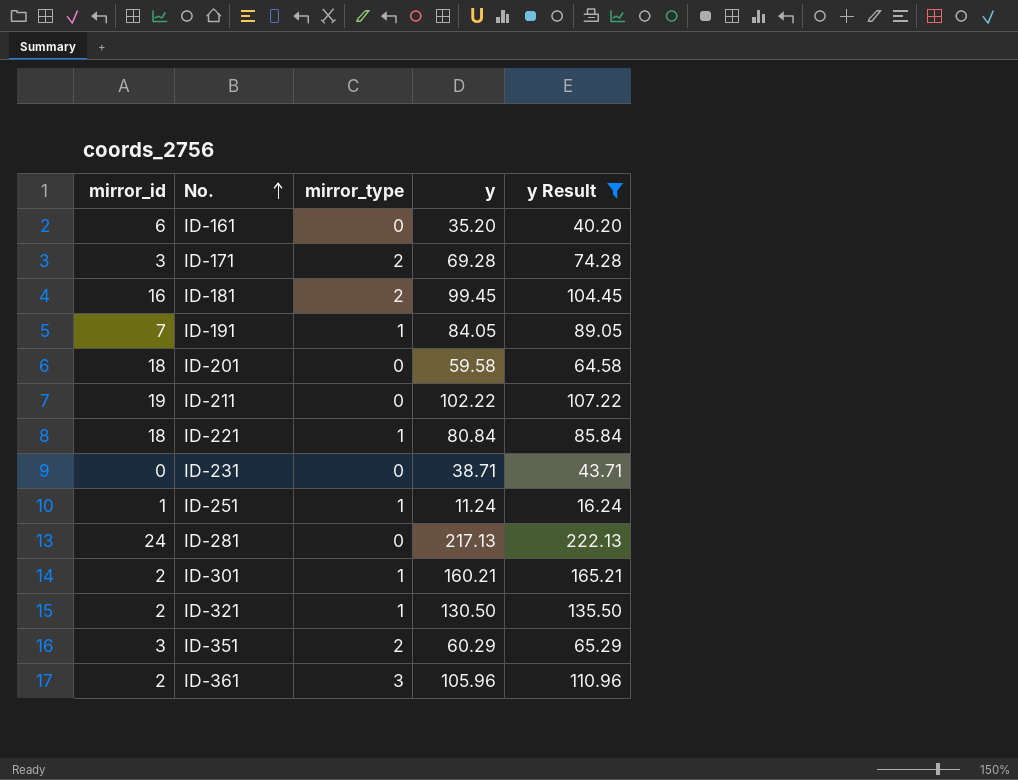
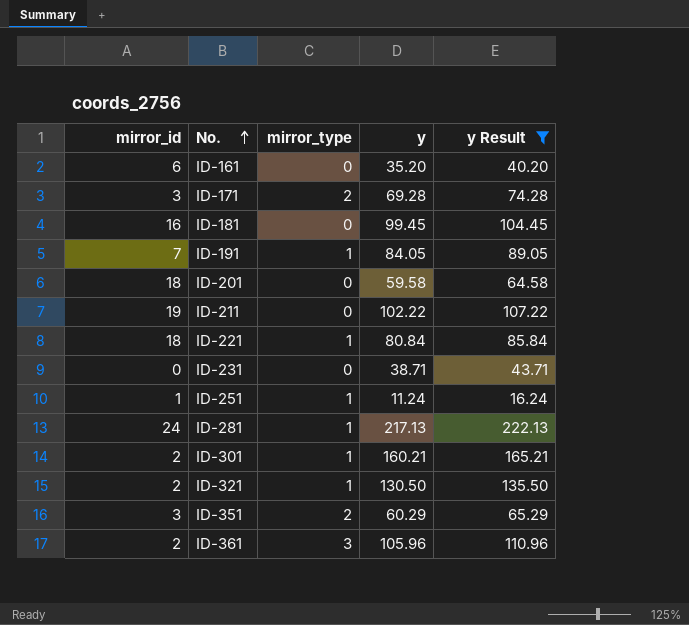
ID-181 | mirror_type: 2 -> 0
ID-281 | mirror_type: 0 -> 1

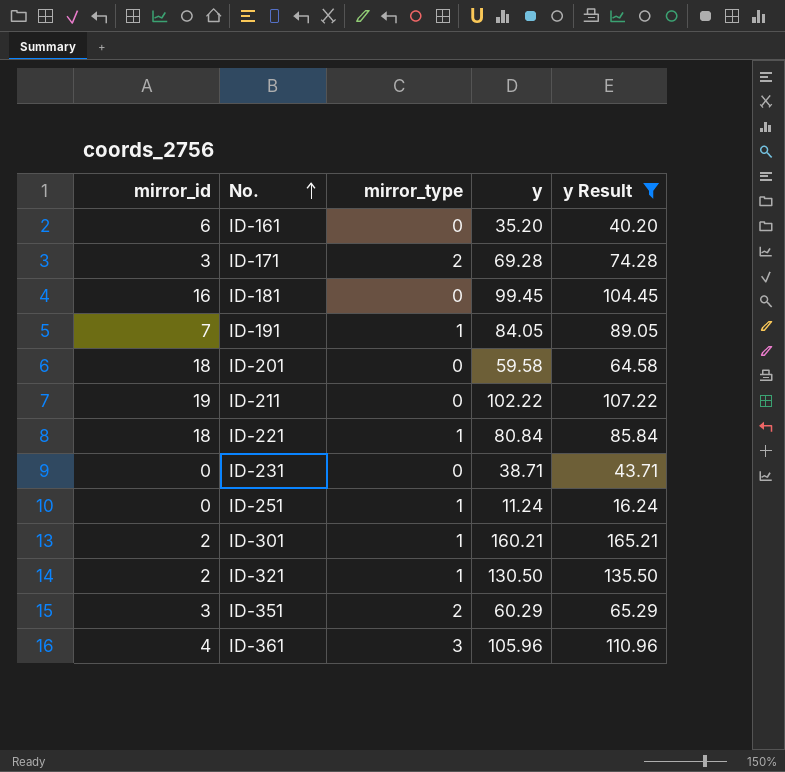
row ID-281: 24 | 1 | 217.13 | 222.13 -> none
ID-251 | mirror_id: 1 -> 0
ID-361 | mirror_id: 2 -> 4

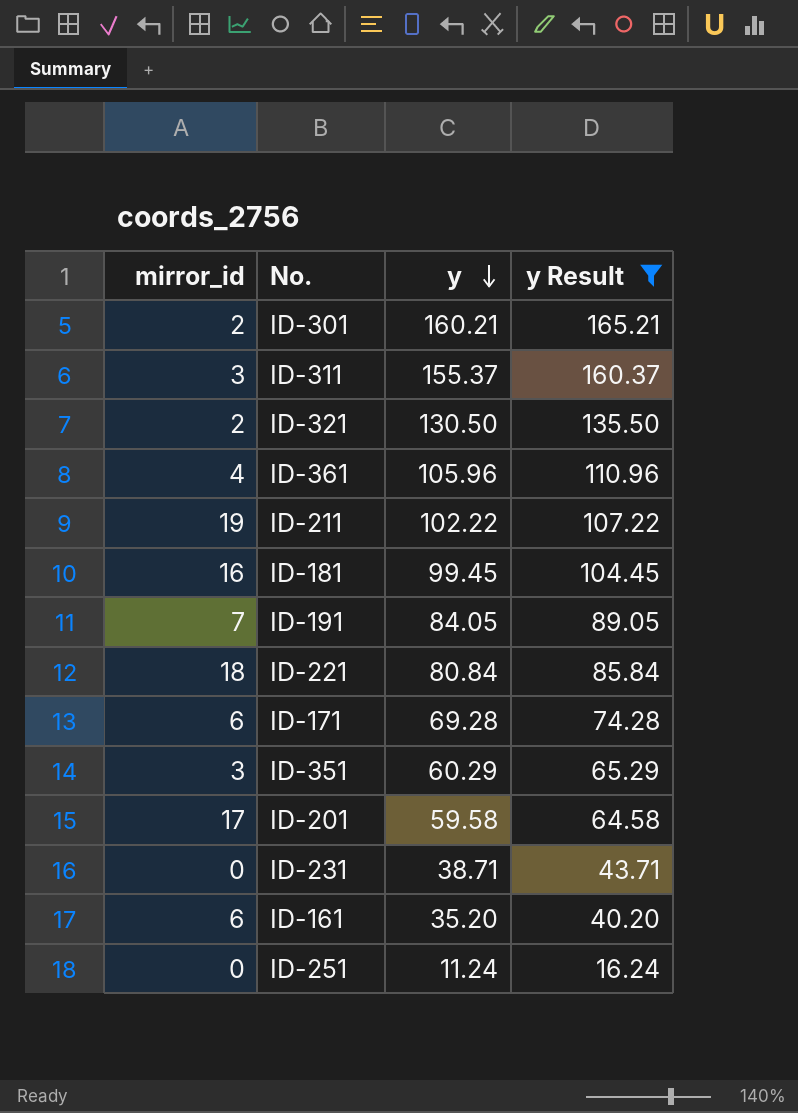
row order: No. ascending -> y descending
column mirror_type | position: 3 -> none
row ID-311: none -> 3 | 155.37 | 160.37
ID-171 | mirror_id: 3 -> 6
ID-201 | mirror_id: 18 -> 17

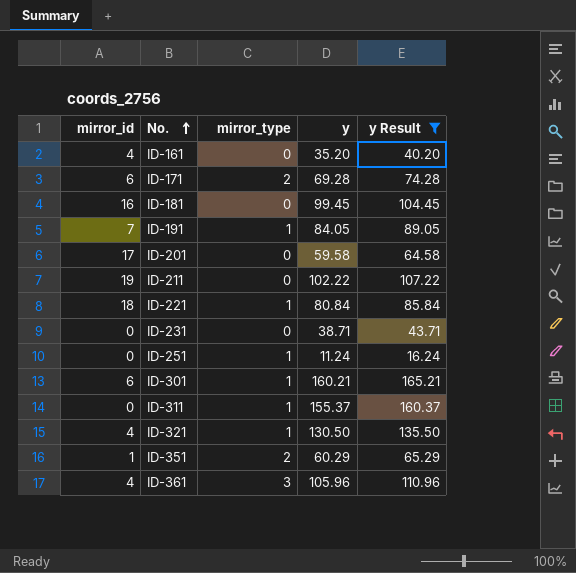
row order: y descending -> No. ascending
column mirror_type | position: none -> 3
ID-161 | mirror_id: 6 -> 4
ID-301 | mirror_id: 2 -> 6
ID-311 | mirror_id: 3 -> 0
ID-321 | mirror_id: 2 -> 4
ID-351 | mirror_id: 3 -> 1

